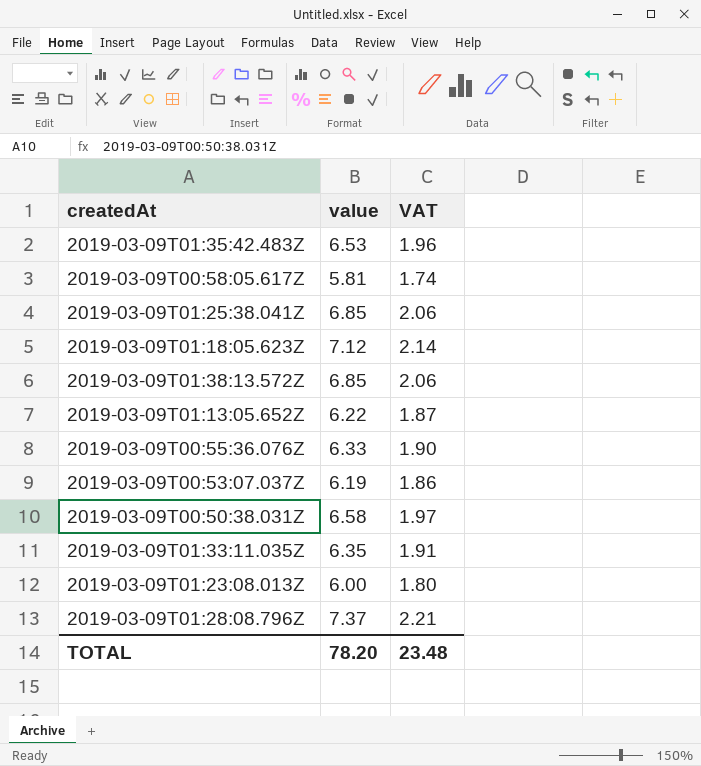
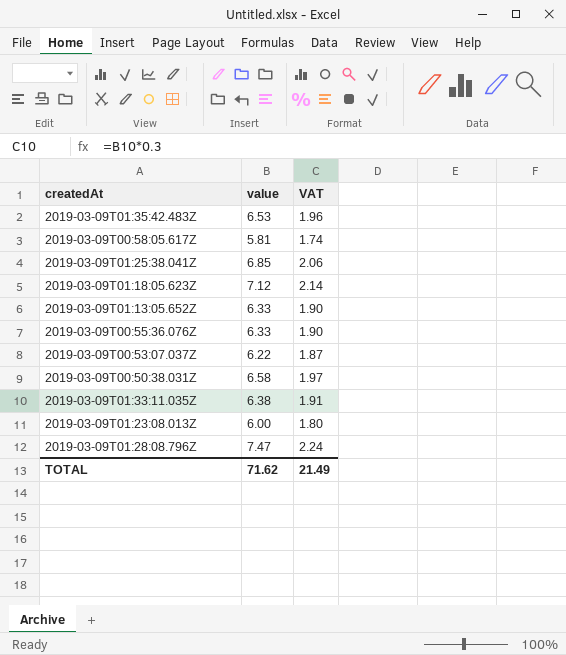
row 2019-03-09T01:38:13.572Z: 6.85 | 2.06 -> none
2019-03-09T01:13:05.652Z | value: 6.22 -> 6.33
2019-03-09T01:13:05.652Z | VAT: 1.87 -> 1.90
2019-03-09T00:53:07.037Z | value: 6.19 -> 6.22
2019-03-09T00:53:07.037Z | VAT: 1.86 -> 1.87
2019-03-09T01:33:11.035Z | value: 6.35 -> 6.38
2019-03-09T01:28:08.796Z | value: 7.37 -> 7.47
2019-03-09T01:28:08.796Z | VAT: 2.21 -> 2.24
TOTAL | value: 78.20 -> 71.62
TOTAL | VAT: 23.48 -> 21.49

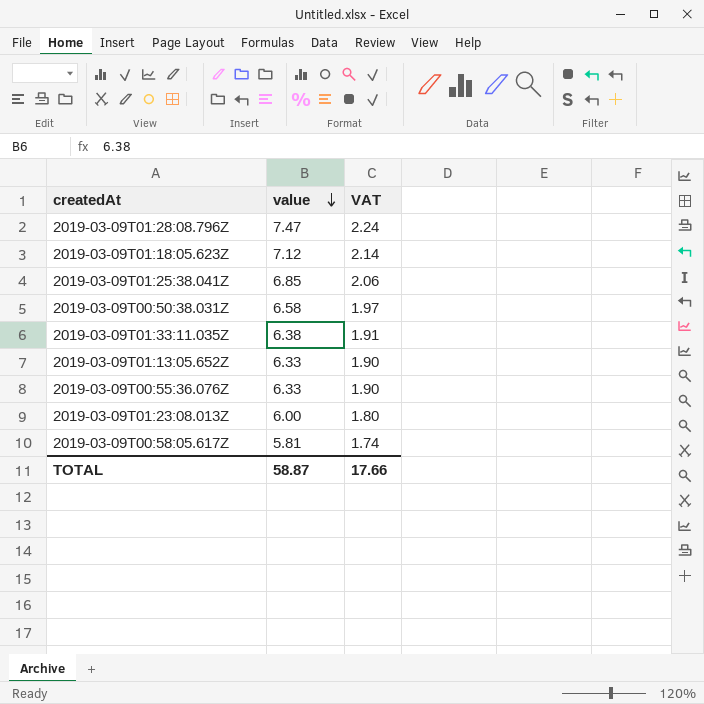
row order: none -> value descending
row 2019-03-09T01:35:42.483Z: 6.53 | 1.96 -> none
row 2019-03-09T00:53:07.037Z: 6.22 | 1.87 -> none
TOTAL | value: 71.62 -> 58.87
TOTAL | VAT: 21.49 -> 17.66

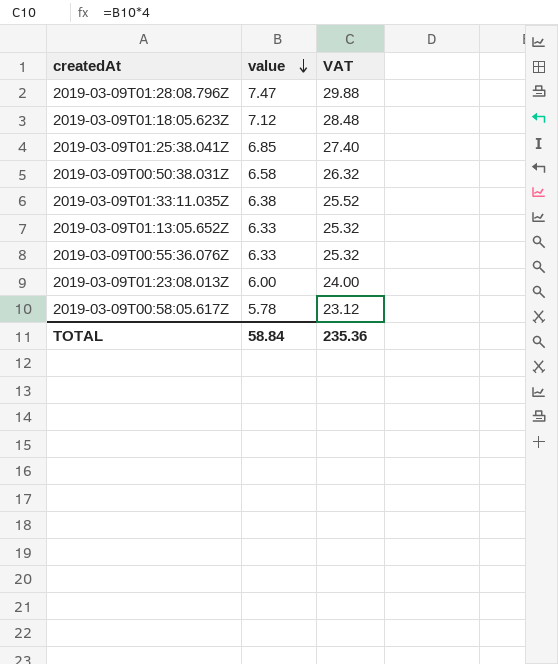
column VAT | formula: [value] * 0.3 -> [value] * 4
2019-03-09T00:58:05.617Z | value: 5.81 -> 5.78
TOTAL | value: 58.87 -> 58.84
TOTAL | VAT: 17.66 -> 235.36

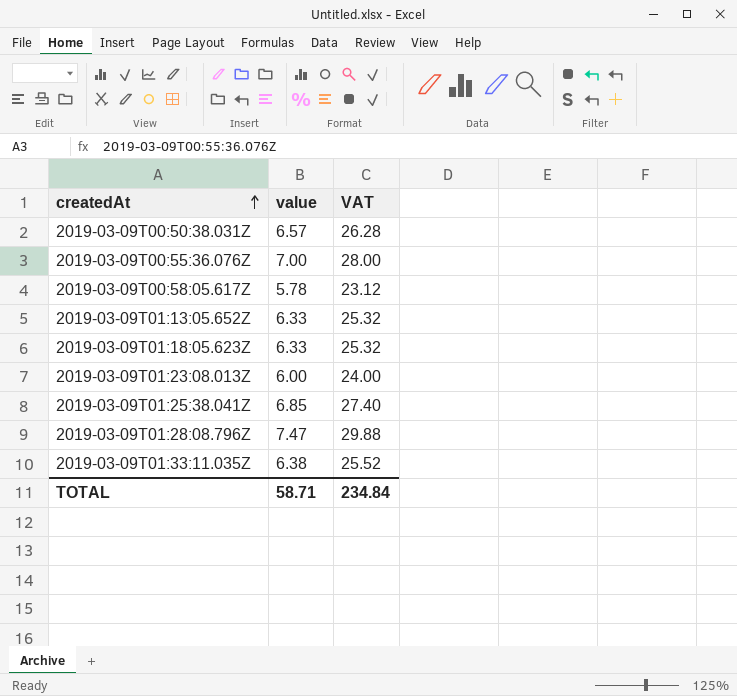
row order: value descending -> createdAt ascending
2019-03-09T00:50:38.031Z | value: 6.58 -> 6.57
2019-03-09T00:50:38.031Z | VAT: 26.32 -> 26.28
2019-03-09T00:55:36.076Z | value: 6.33 -> 7.00
2019-03-09T00:55:36.076Z | VAT: 25.32 -> 28.00
2019-03-09T01:18:05.623Z | value: 7.12 -> 6.33
2019-03-09T01:18:05.623Z | VAT: 28.48 -> 25.32
TOTAL | value: 58.84 -> 58.71
TOTAL | VAT: 235.36 -> 234.84

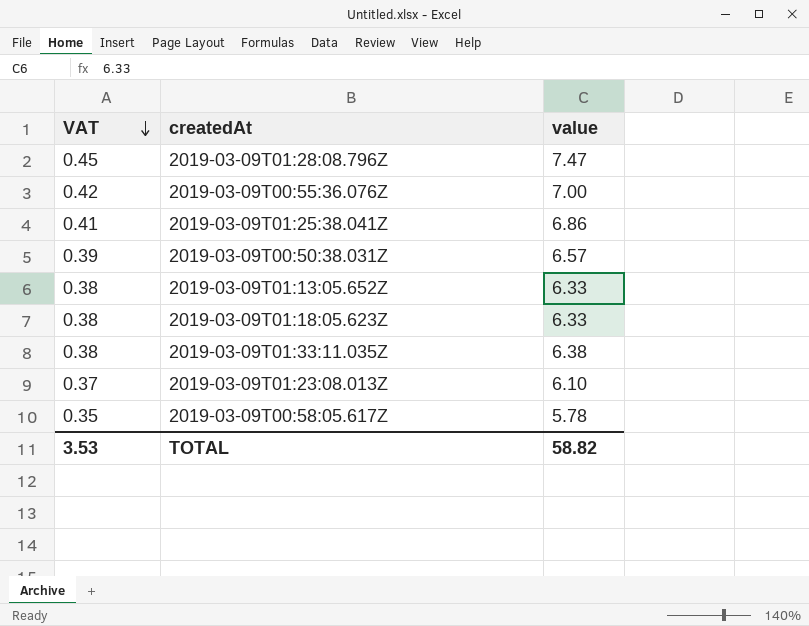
row order: createdAt ascending -> VAT descending
column VAT | formula: [value] * 4 -> [value] * 0.06
column VAT | position: 3 -> 1
2019-03-09T01:25:38.041Z | value: 6.85 -> 6.86
2019-03-09T01:23:08.013Z | value: 6.00 -> 6.10
TOTAL | VAT: 234.84 -> 3.53
TOTAL | value: 58.71 -> 58.82

